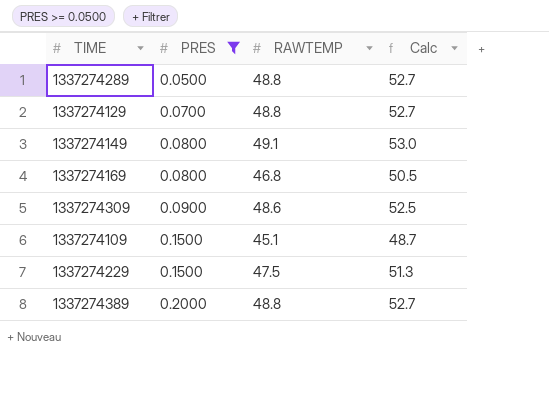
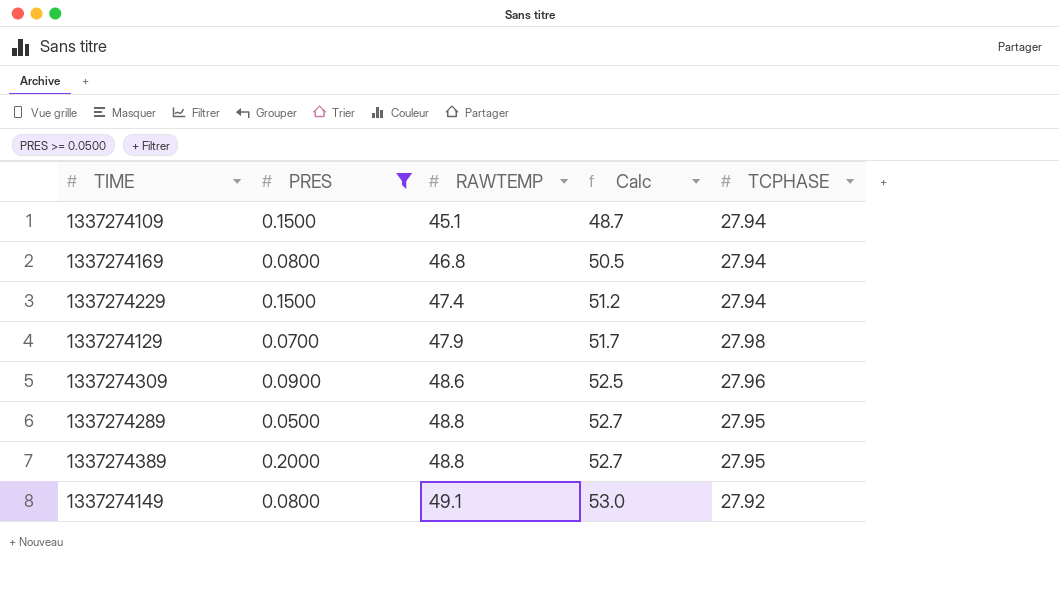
row order: PRES ascending -> RAWTEMP ascending
column TCPHASE | position: none -> 5
1337274229 | RAWTEMP: 47.5 -> 47.4
1337274229 | Calc: 51.3 -> 51.2
1337274129 | RAWTEMP: 48.8 -> 47.9
1337274129 | Calc: 52.7 -> 51.7

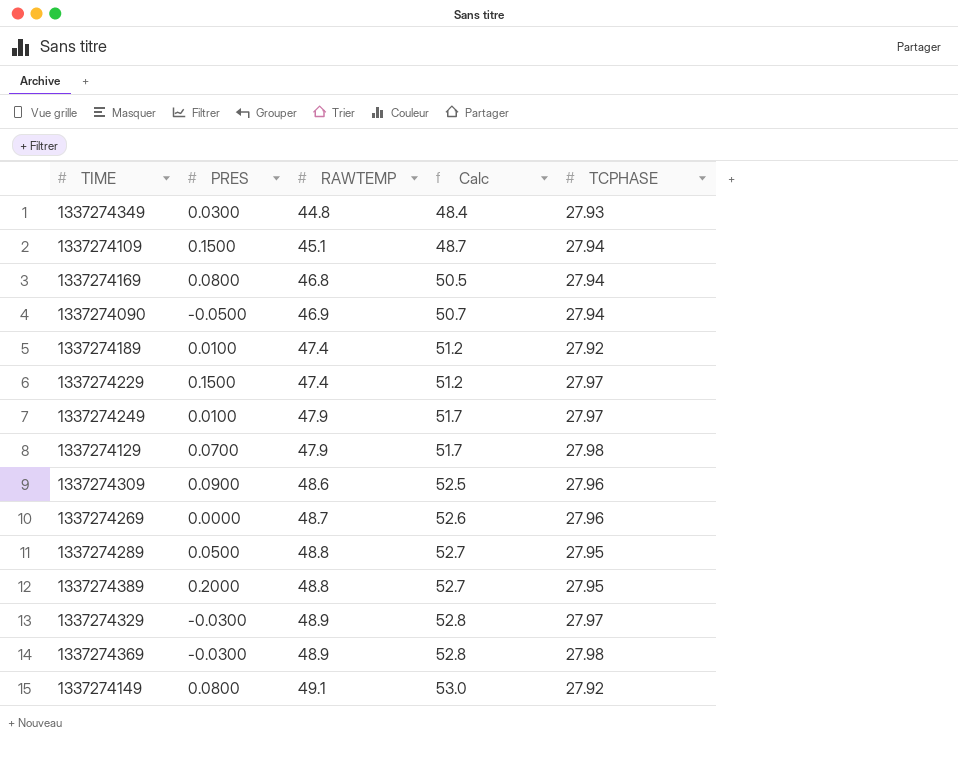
filter: PRES >= 0.0500 -> none
1337274229 | TCPHASE: 27.94 -> 27.97

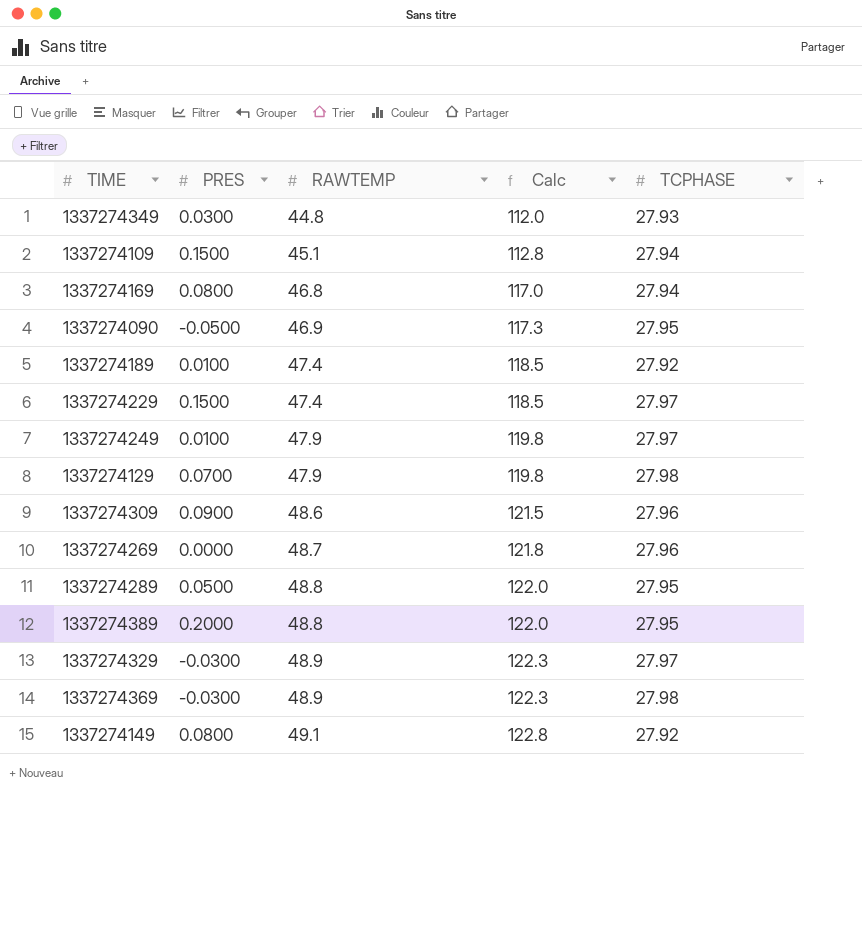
column Calc | formula: [RAWTEMP] * 1.08 -> [RAWTEMP] * 2.5
1337274090 | TCPHASE: 27.94 -> 27.95

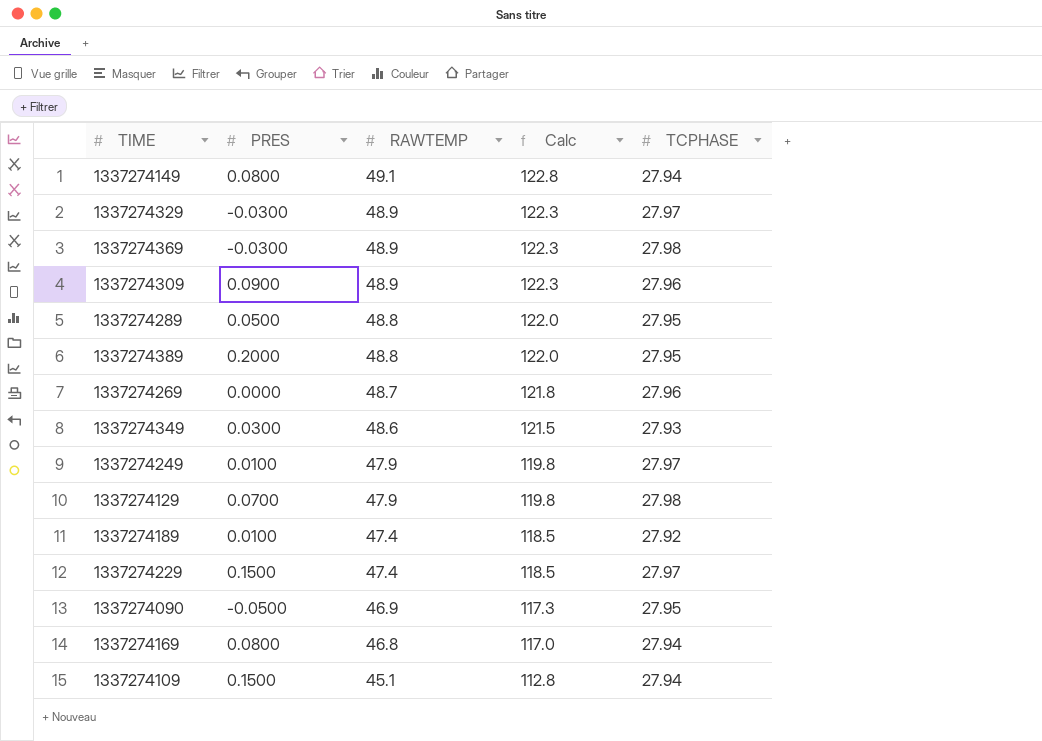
row order: RAWTEMP ascending -> RAWTEMP descending
1337274149 | TCPHASE: 27.92 -> 27.94
1337274309 | RAWTEMP: 48.6 -> 48.9
1337274309 | Calc: 121.5 -> 122.3
1337274349 | RAWTEMP: 44.8 -> 48.6
1337274349 | Calc: 112.0 -> 121.5

